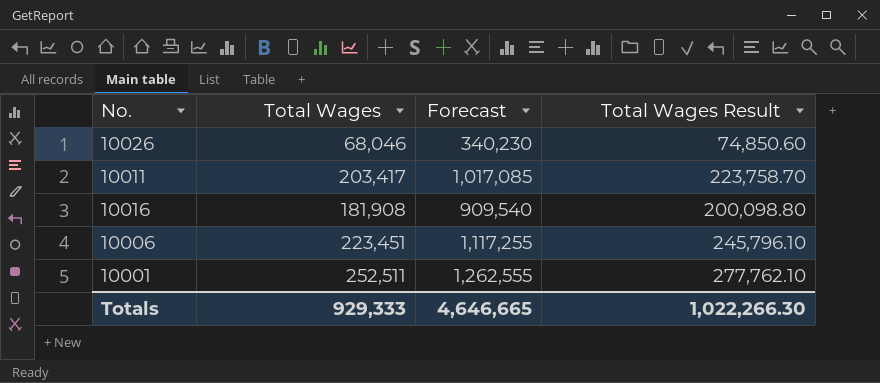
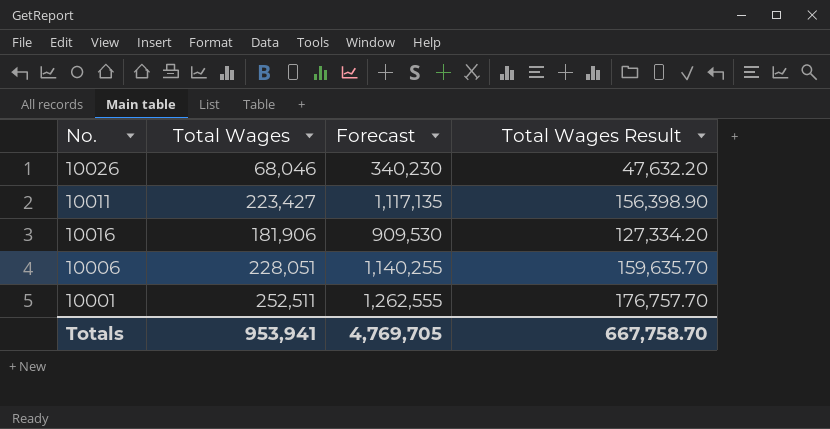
column Total Wages Result | formula: [Total Wages] * 1.1 -> [Total Wages] * 0.7
10011 | Total Wages: 203,417 -> 223,427
10011 | Forecast: 1,017,085 -> 1,117,135
10016 | Total Wages: 181,908 -> 181,906
10016 | Forecast: 909,540 -> 909,530
10006 | Total Wages: 223,451 -> 228,051
10006 | Forecast: 1,117,255 -> 1,140,255
Totals | Total Wages: 929,333 -> 953,941
Totals | Forecast: 4,646,665 -> 4,769,705
Totals | Total Wages Result: 1,022,266.30 -> 667,758.70

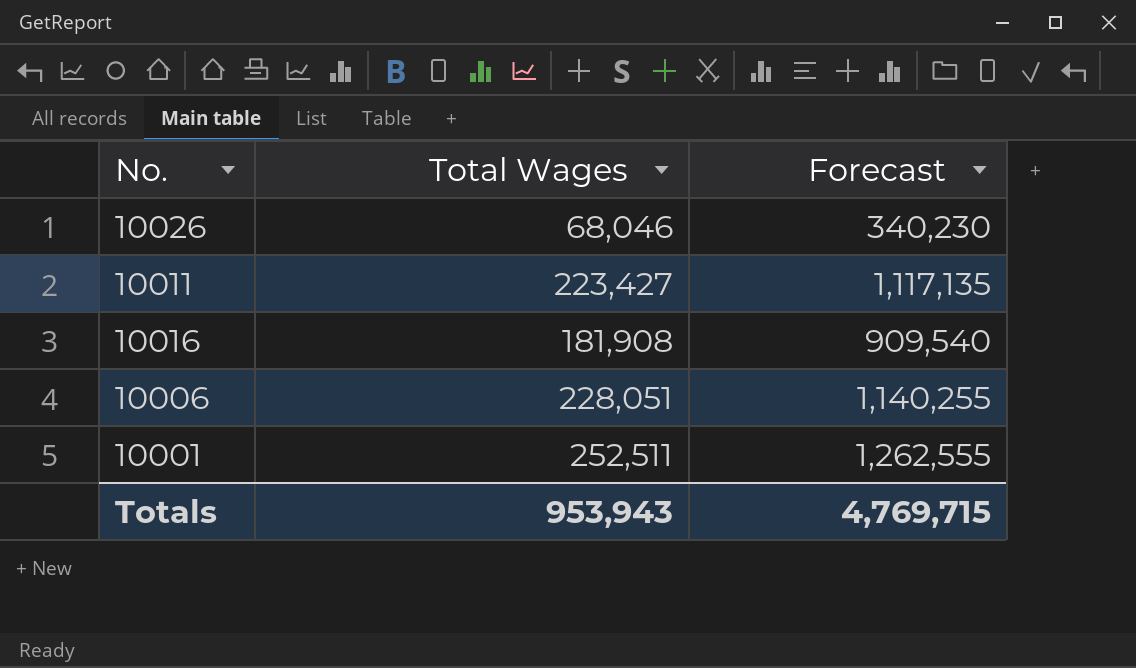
column Total Wages Result | formula: [Total Wages] * 0.7 -> none
10016 | Total Wages: 181,906 -> 181,908
10016 | Forecast: 909,530 -> 909,540
Totals | Total Wages: 953,941 -> 953,943
Totals | Forecast: 4,769,705 -> 4,769,715

